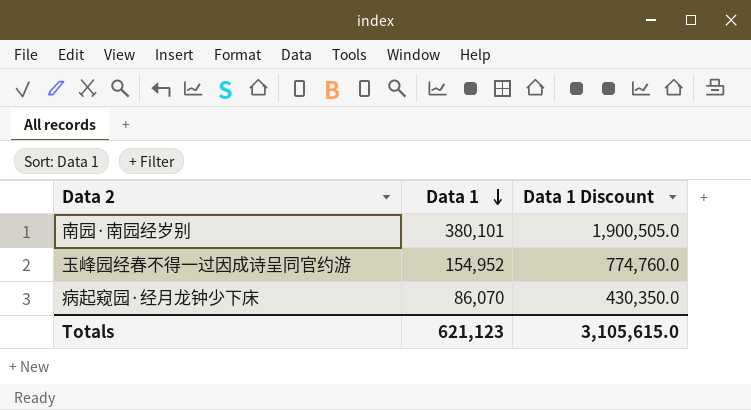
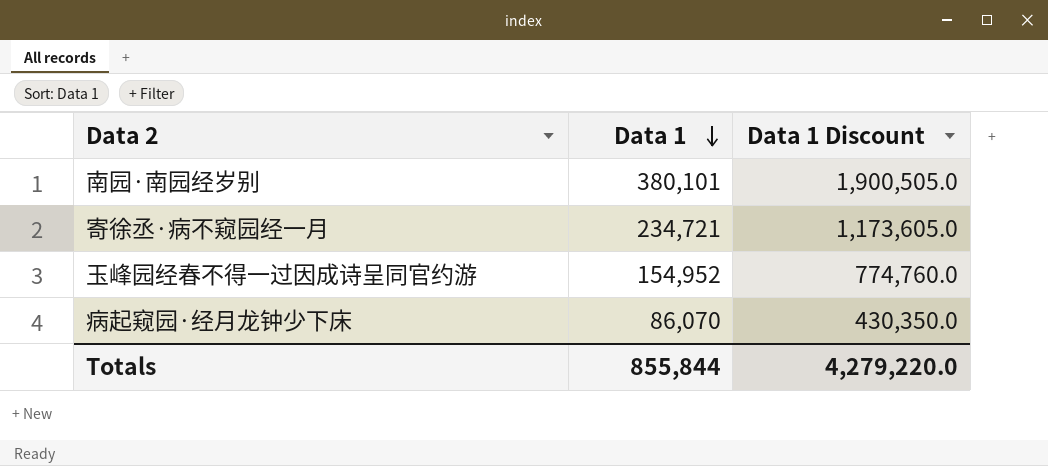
row 寄徐丞·病不窥园经一月: none -> 234,721 | 1,173,605.0
Totals | Data 1: 621,123 -> 855,844
Totals | Data 1 Discount: 3,105,615.0 -> 4,279,220.0

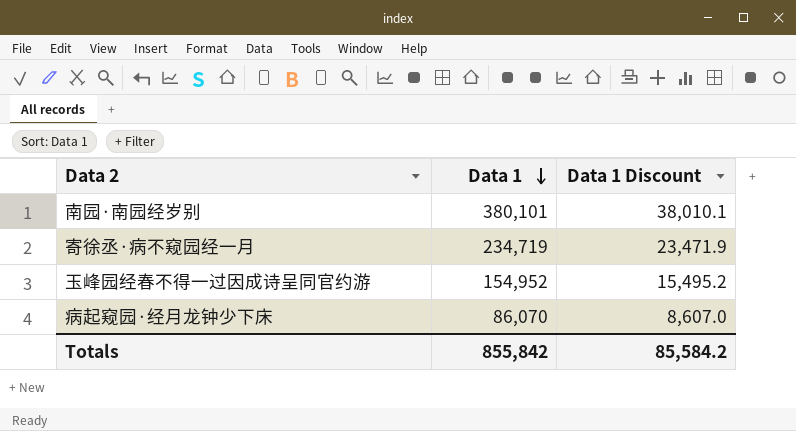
column Data 1 Discount | formula: [Data 1] * 5 -> [Data 1] * 0.1
寄徐丞·病不窥园经一月 | Data 1: 234,721 -> 234,719
Totals | Data 1: 855,844 -> 855,842
Totals | Data 1 Discount: 4,279,220.0 -> 85,584.2

